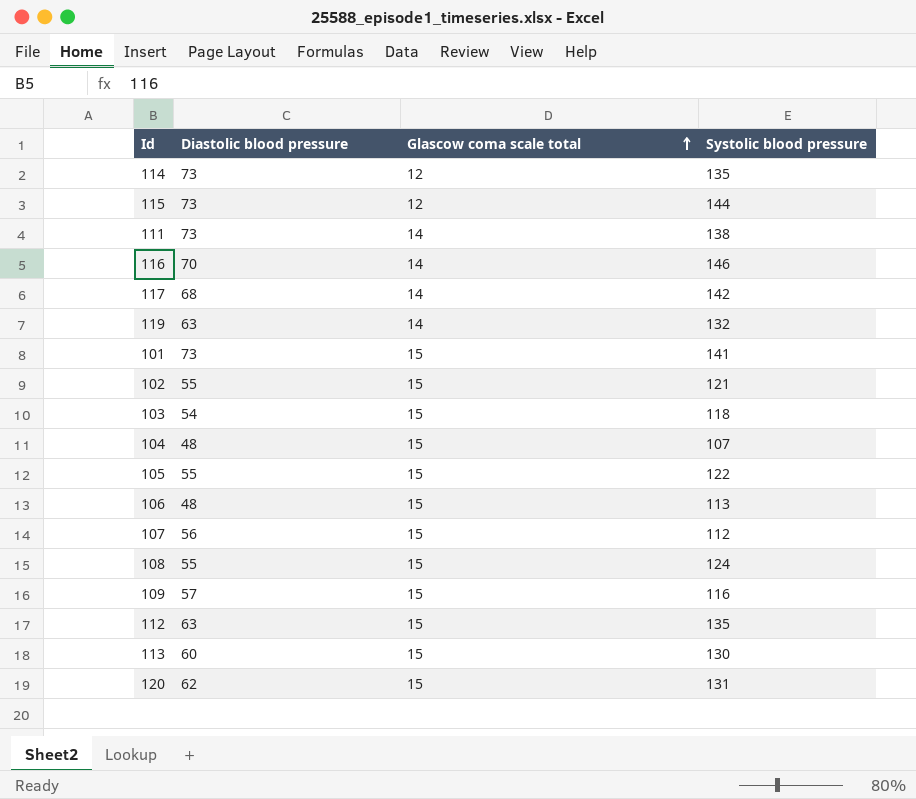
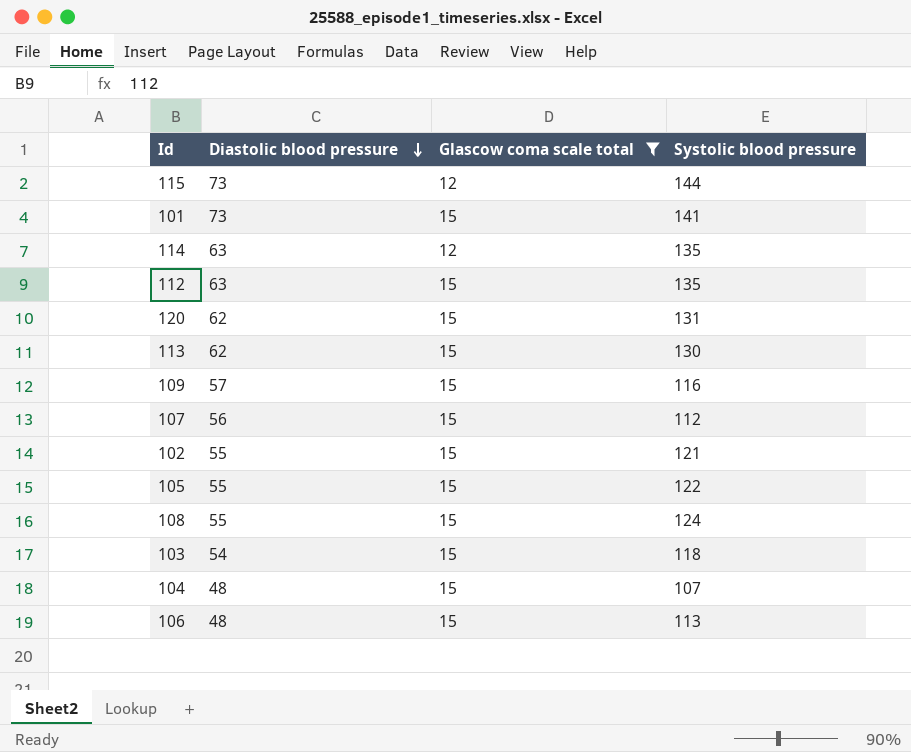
filter: none -> Glascow coma scale total != 14
row order: Glascow coma scale total ascending -> Diastolic blood pressure descending
114 | Diastolic blood pressure: 73 -> 63
113 | Diastolic blood pressure: 60 -> 62

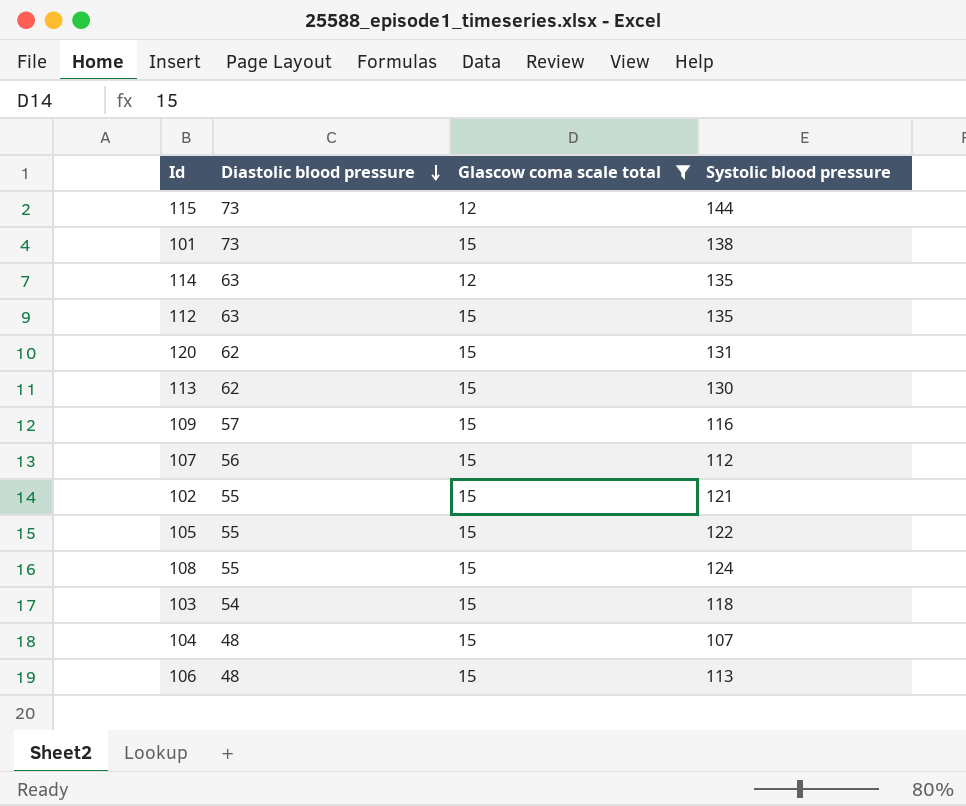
101 | Systolic blood pressure: 141 -> 138

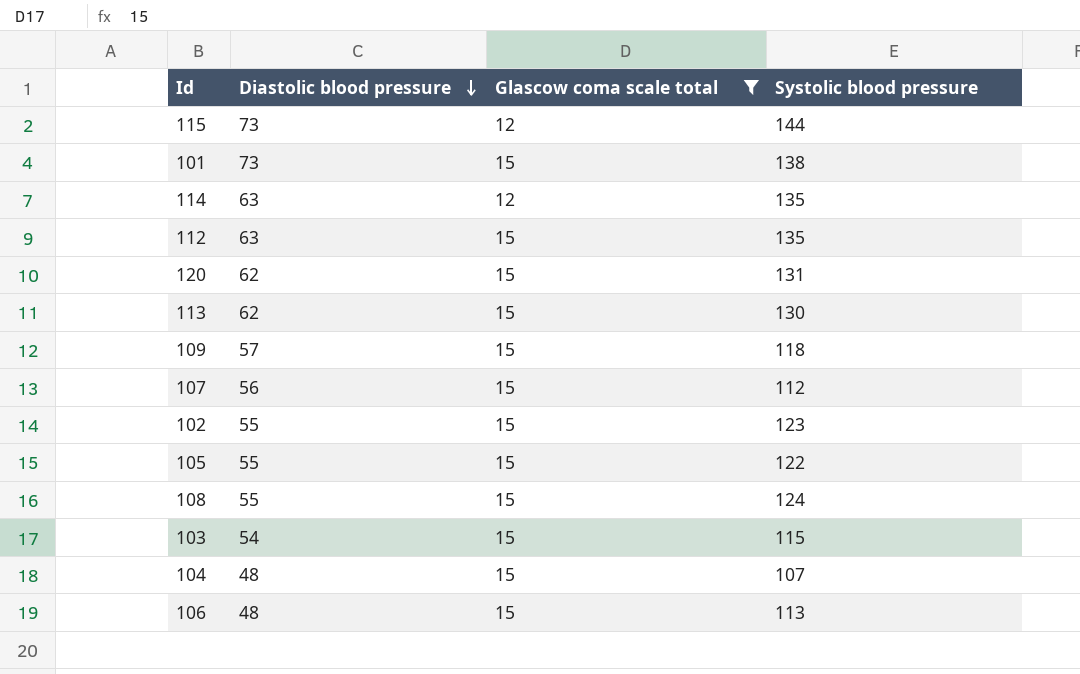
109 | Systolic blood pressure: 116 -> 118
102 | Systolic blood pressure: 121 -> 123
103 | Systolic blood pressure: 118 -> 115

